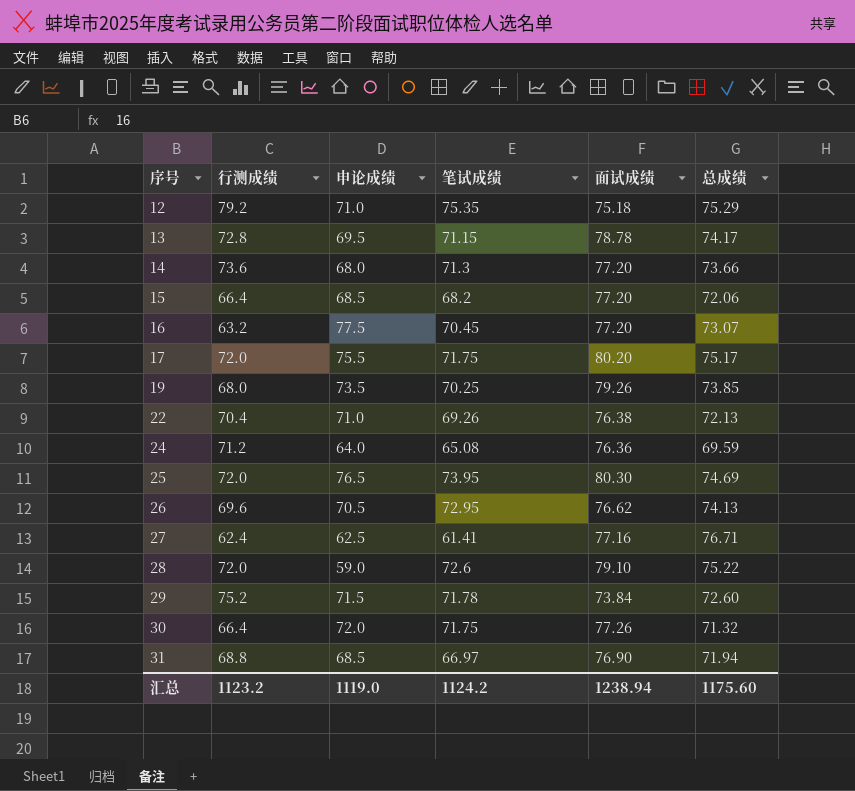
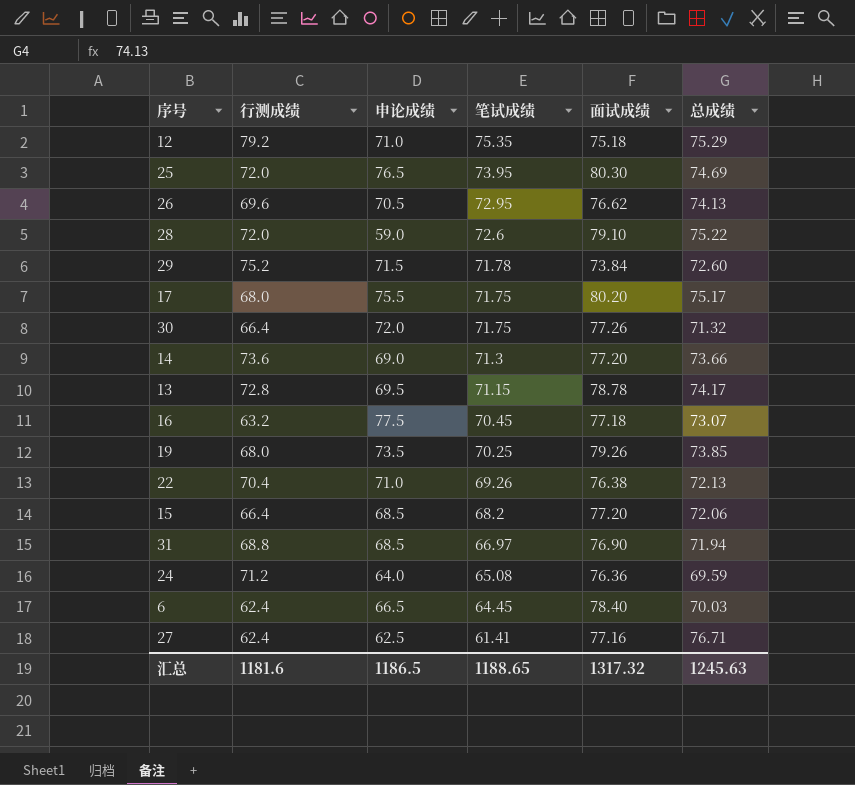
row order: 序号 ascending -> 笔试成绩 descending
17 | 行测成绩: 72.0 -> 68.0
14 | 申论成绩: 68.0 -> 69.0
16 | 面试成绩: 77.20 -> 77.18
row 6: none -> 62.4 | 66.5 | 64.45 | 78.40 | 70.03
汇总 | 行测成绩: 1123.2 -> 1181.6
汇总 | 申论成绩: 1119.0 -> 1186.5
汇总 | 笔试成绩: 1124.2 -> 1188.65
汇总 | 面试成绩: 1238.94 -> 1317.32
汇总 | 总成绩: 1175.60 -> 1245.63

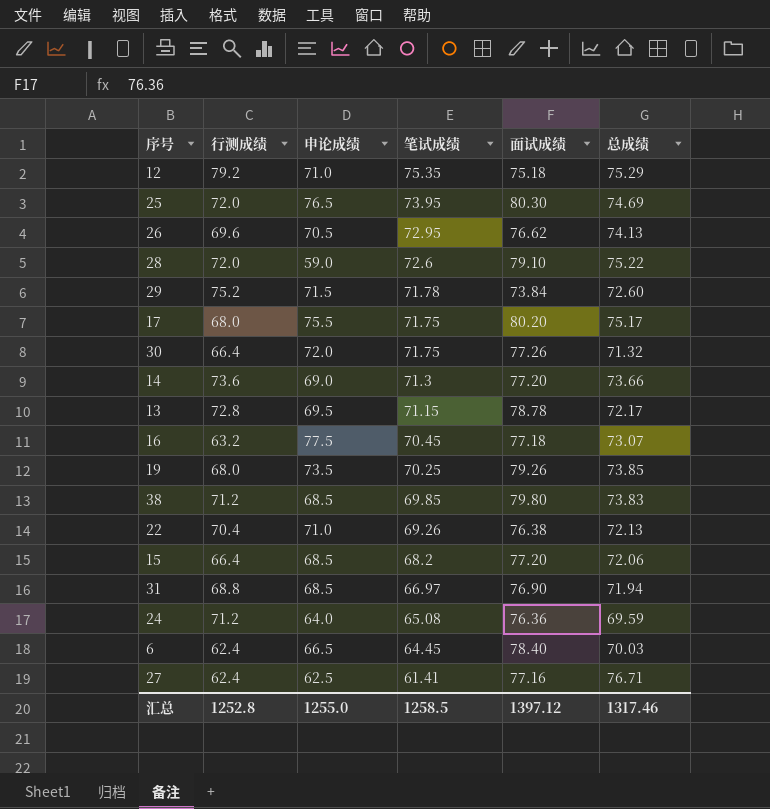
13 | 总成绩: 74.17 -> 72.17
row 38: none -> 71.2 | 68.5 | 69.85 | 79.80 | 73.83
汇总 | 行测成绩: 1181.6 -> 1252.8
汇总 | 申论成绩: 1186.5 -> 1255.0
汇总 | 笔试成绩: 1188.65 -> 1258.5
汇总 | 面试成绩: 1317.32 -> 1397.12
汇总 | 总成绩: 1245.63 -> 1317.46

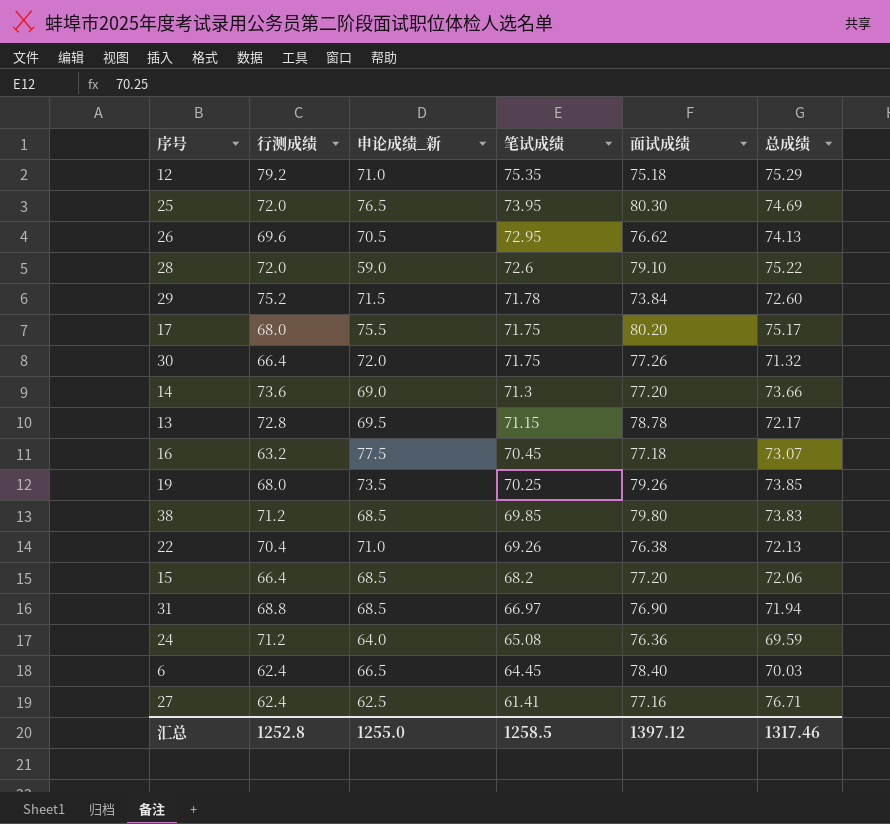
column name: 申论成绩 -> 申论成绩_新

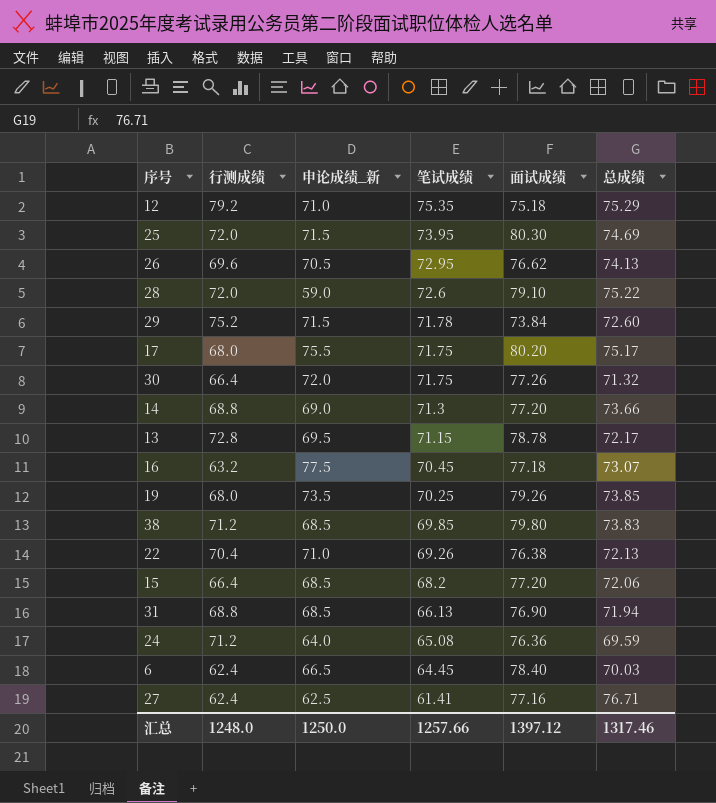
25 | 申论成绩_新: 76.5 -> 71.5
14 | 行测成绩: 73.6 -> 68.8
31 | 笔试成绩: 66.97 -> 66.13
汇总 | 行测成绩: 1252.8 -> 1248.0
汇总 | 申论成绩_新: 1255.0 -> 1250.0
汇总 | 笔试成绩: 1258.5 -> 1257.66

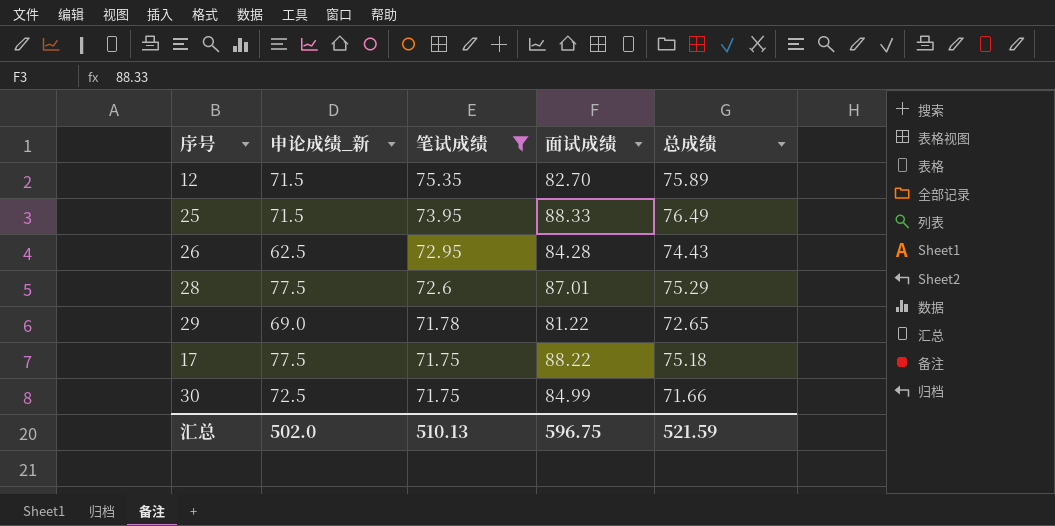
filter: none -> 笔试成绩 >= 71.75
column 行测成绩 | position: 2 -> none
12 | 申论成绩_新: 71.0 -> 71.5
12 | 面试成绩: 75.18 -> 82.70
12 | 总成绩: 75.29 -> 75.89
25 | 面试成绩: 80.30 -> 88.33
25 | 总成绩: 74.69 -> 76.49
26 | 申论成绩_新: 70.5 -> 62.5
26 | 面试成绩: 76.62 -> 84.28
26 | 总成绩: 74.13 -> 74.43
28 | 申论成绩_新: 59.0 -> 77.5
28 | 面试成绩: 79.10 -> 87.01
28 | 总成绩: 75.22 -> 75.29
29 | 申论成绩_新: 71.5 -> 69.0
29 | 面试成绩: 73.84 -> 81.22
29 | 总成绩: 72.60 -> 72.65
17 | 申论成绩_新: 75.5 -> 77.5
17 | 面试成绩: 80.20 -> 88.22
17 | 总成绩: 75.17 -> 75.18
30 | 申论成绩_新: 72.0 -> 72.5
30 | 面试成绩: 77.26 -> 84.99
30 | 总成绩: 71.32 -> 71.66
汇总 | 申论成绩_新: 1250.0 -> 502.0
汇总 | 笔试成绩: 1257.66 -> 510.13
汇总 | 面试成绩: 1397.12 -> 596.75
汇总 | 总成绩: 1317.46 -> 521.59

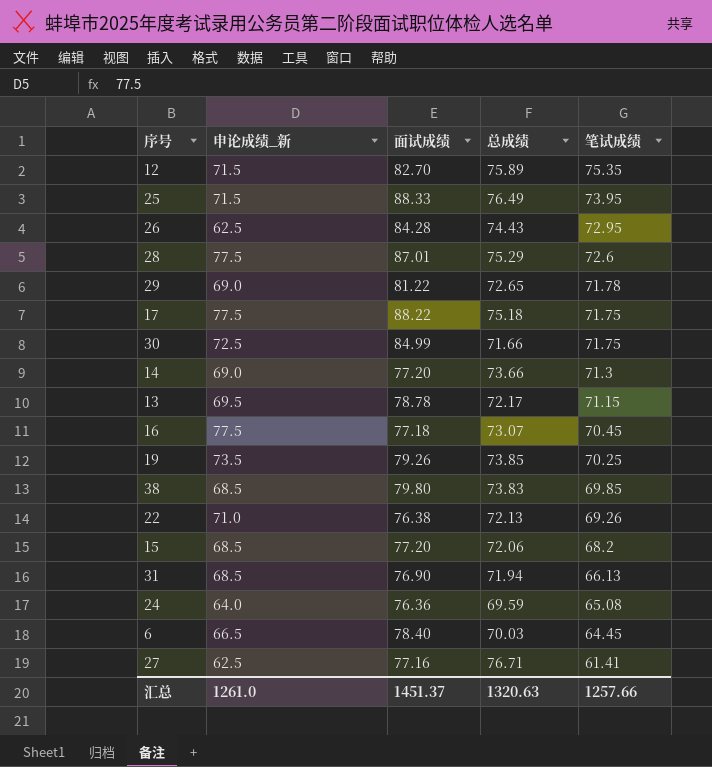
filter: 笔试成绩 >= 71.75 -> none
column 笔试成绩 | position: 3 -> 5
汇总 | 申论成绩_新: 502.0 -> 1261.0
汇总 | 面试成绩: 596.75 -> 1451.37
汇总 | 总成绩: 521.59 -> 1320.63
汇总 | 笔试成绩: 510.13 -> 1257.66

